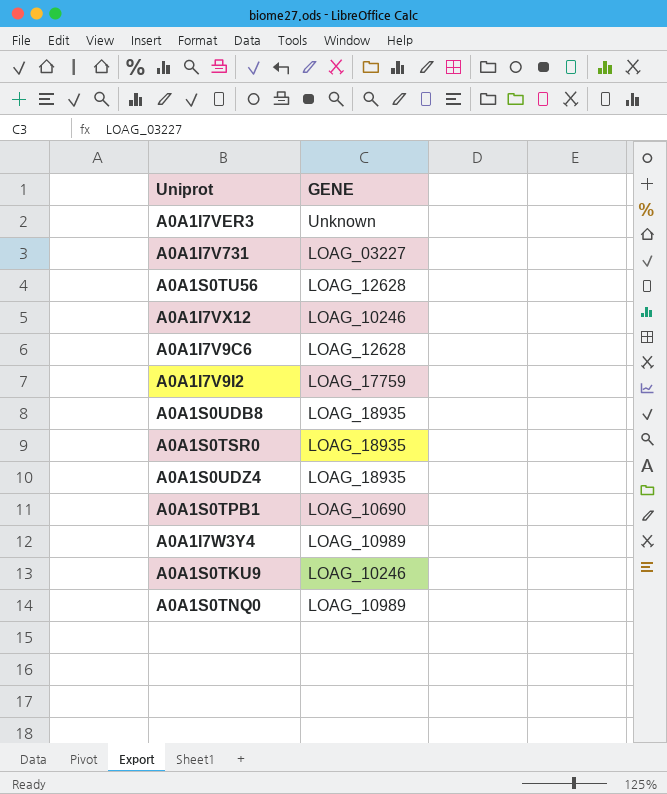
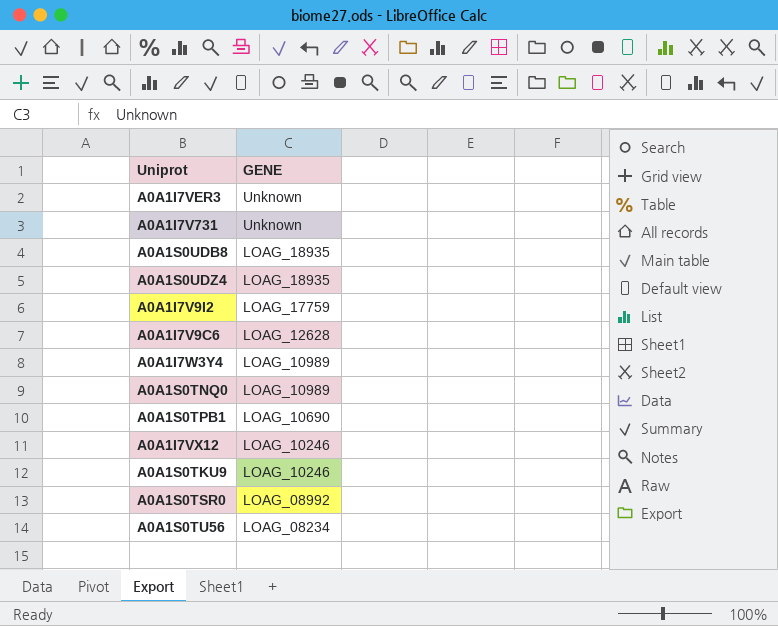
row order: none -> GENE descending
A0A1I7V731 | GENE: LOAG_03227 -> Unknown
A0A1S0TSR0 | GENE: LOAG_18935 -> LOAG_08992
A0A1S0TU56 | GENE: LOAG_12628 -> LOAG_08234

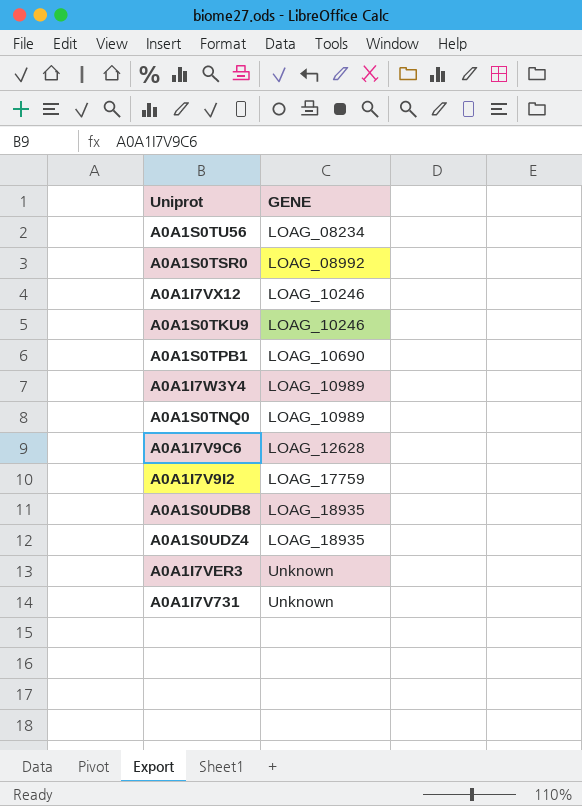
row order: GENE descending -> GENE ascending

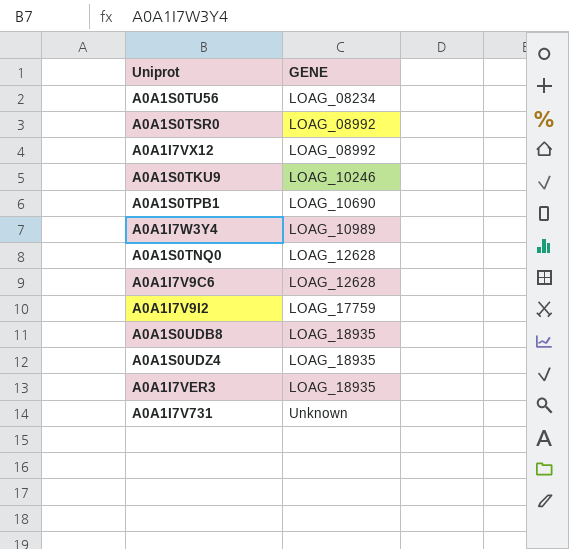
A0A1I7VX12 | GENE: LOAG_10246 -> LOAG_08992
A0A1S0TNQ0 | GENE: LOAG_10989 -> LOAG_12628
A0A1I7VER3 | GENE: Unknown -> LOAG_18935

